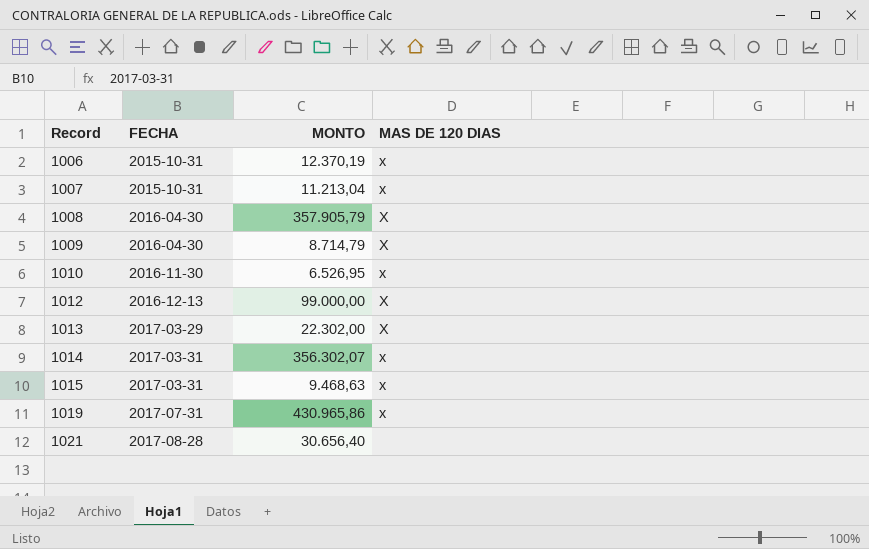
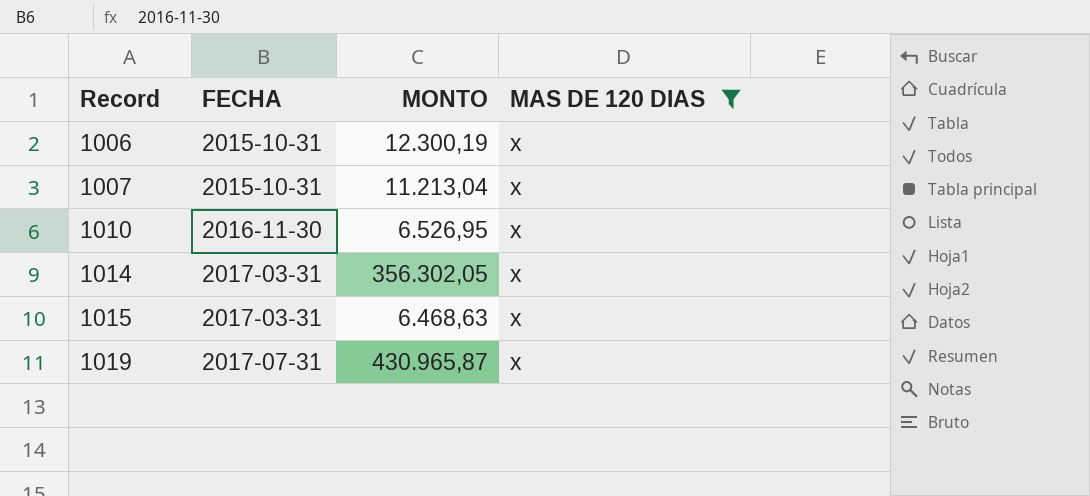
filter: none -> MAS DE 120 DIAS = x
1006 | MONTO: 12.370,19 -> 12.300,19
1014 | MONTO: 356.302,07 -> 356.302,05
1015 | MONTO: 9.468,63 -> 6.468,63
1019 | MONTO: 430.965,86 -> 430.965,87

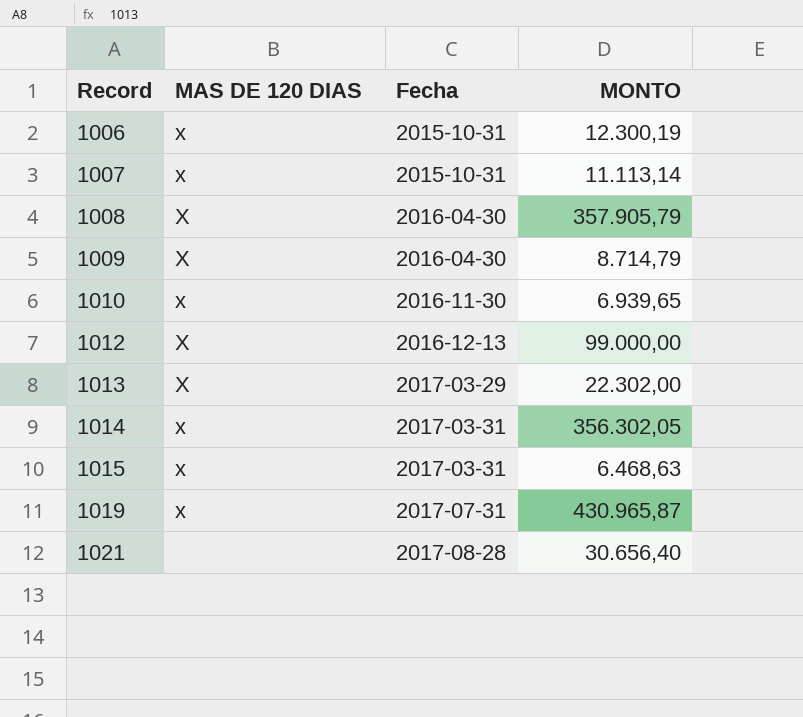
filter: MAS DE 120 DIAS = x -> none
column MAS DE 120 DIAS | position: 4 -> 2
column name: FECHA -> Fecha
1007 | MONTO: 11.213,04 -> 11.113,14
1010 | MONTO: 6.526,95 -> 6.939,65

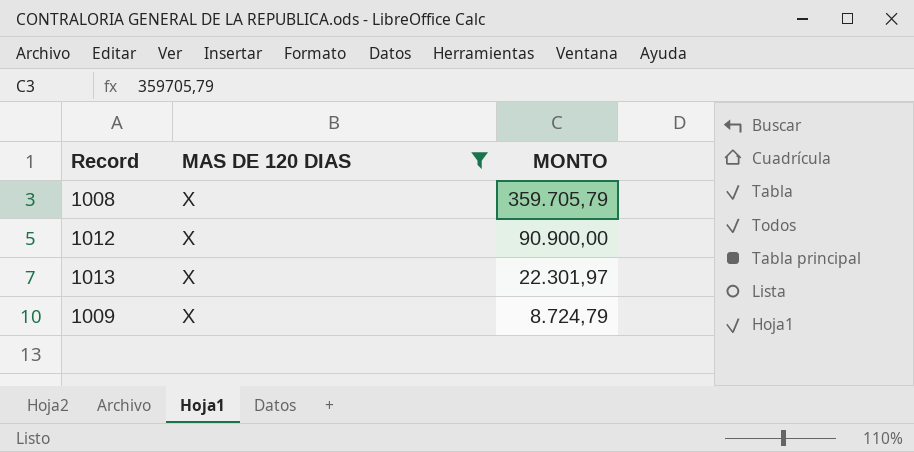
filter: none -> MAS DE 120 DIAS = X
row order: Record ascending -> MONTO descending
column Fecha | position: 3 -> none
1008 | MONTO: 357.905,79 -> 359.705,79
1012 | MONTO: 99.000,00 -> 90.900,00
1013 | MONTO: 22.302,00 -> 22.301,97
1009 | MONTO: 8.714,79 -> 8.724,79

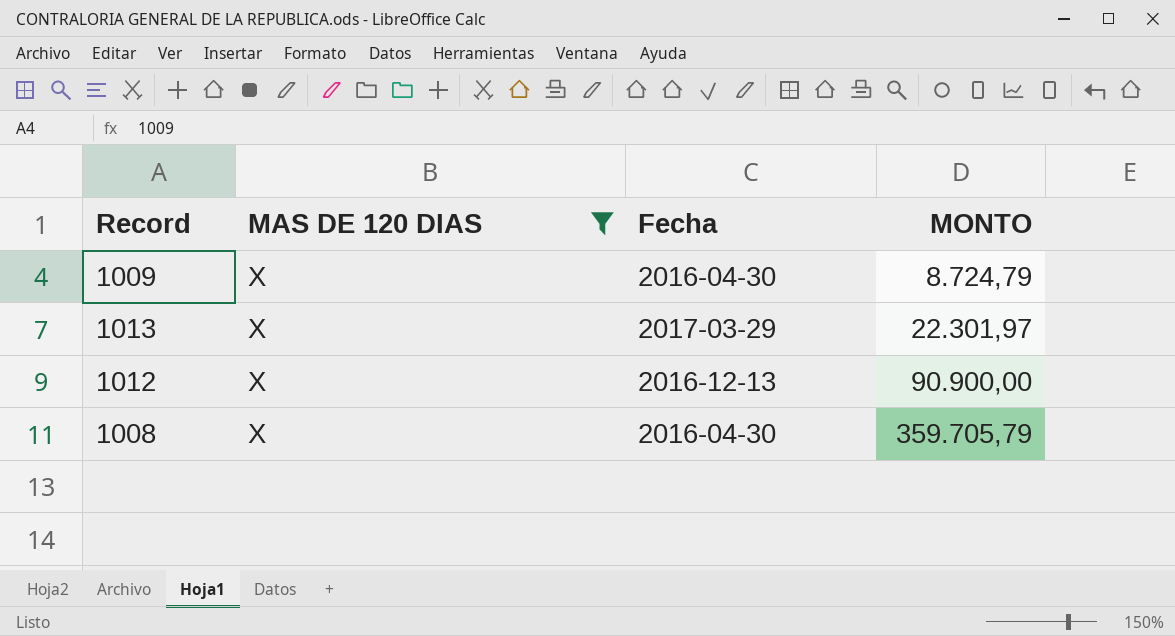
row order: MONTO descending -> MONTO ascending
column Fecha | position: none -> 3

